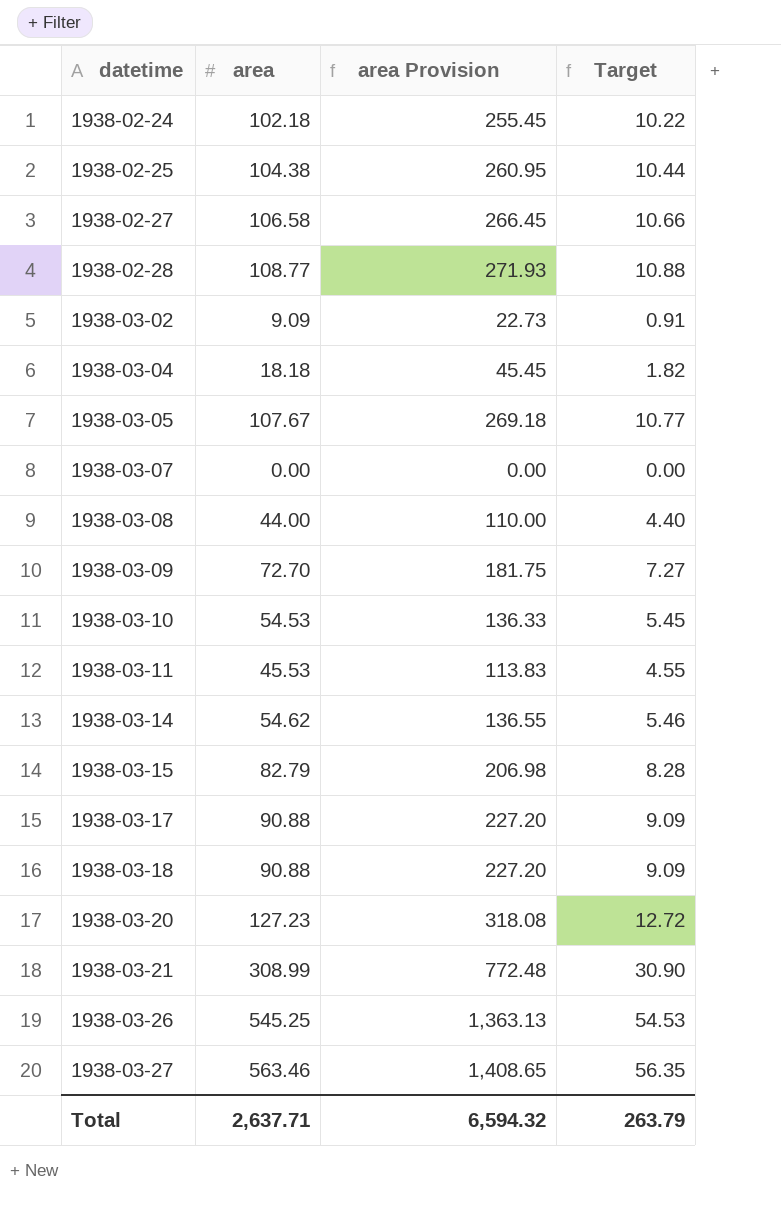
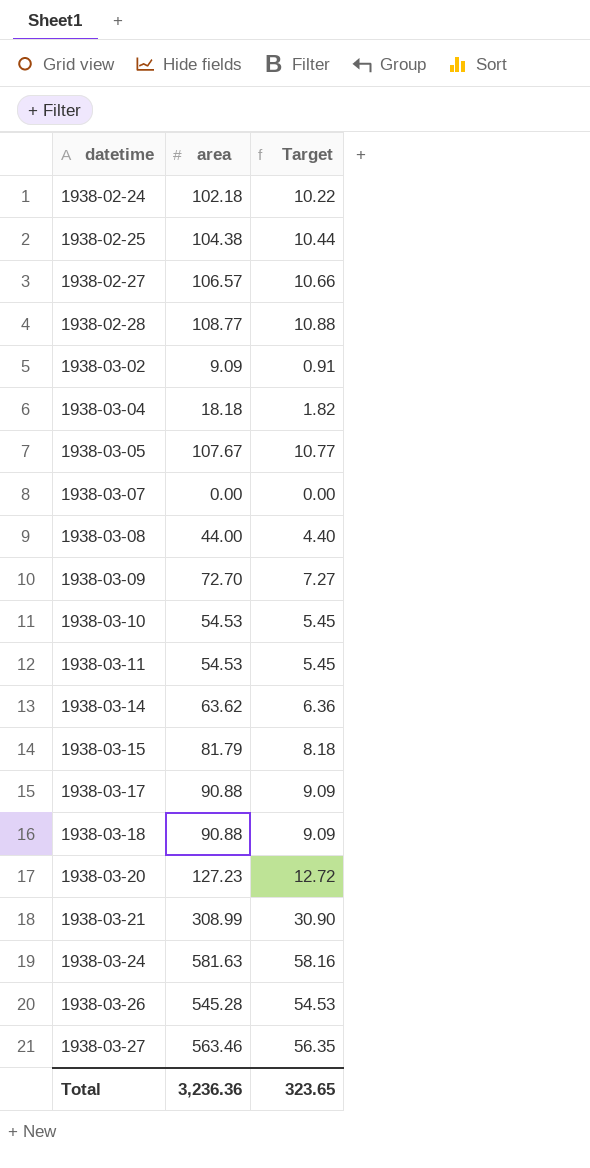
column area Provision | formula: [area] * 2.5 -> none
1938-02-27 | area: 106.58 -> 106.57
1938-03-11 | area: 45.53 -> 54.53
1938-03-11 | Target: 4.55 -> 5.45
1938-03-14 | area: 54.62 -> 63.62
1938-03-14 | Target: 5.46 -> 6.36
1938-03-15 | area: 82.79 -> 81.79
1938-03-15 | Target: 8.28 -> 8.18
row 1938-03-24: none -> 581.63 | 58.16
1938-03-26 | area: 545.25 -> 545.28
Total | area: 2,637.71 -> 3,236.36
Total | Target: 263.79 -> 323.65

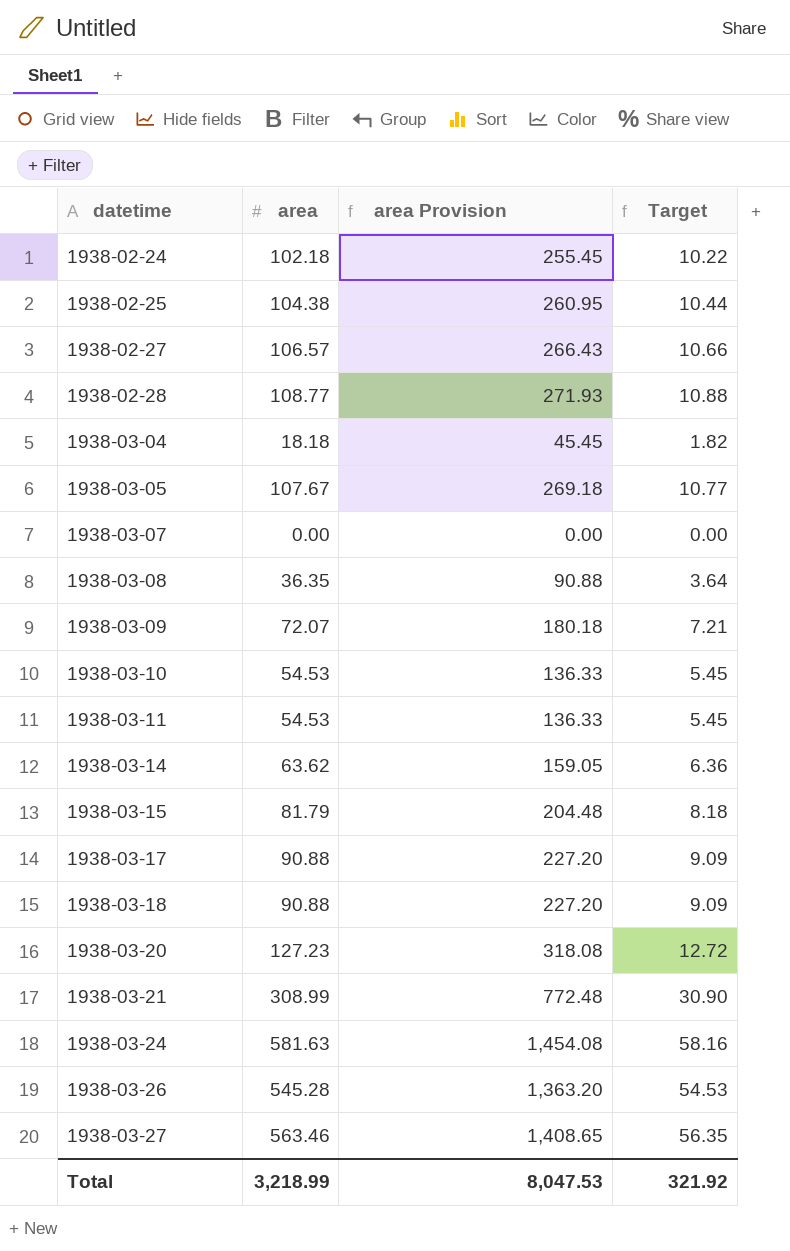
column area Provision | formula: none -> [area] * 2.5
row 1938-03-02: 9.09 | 0.91 -> none
1938-03-08 | area: 44.00 -> 36.35
1938-03-08 | Target: 4.40 -> 3.64
1938-03-09 | area: 72.70 -> 72.07
1938-03-09 | Target: 7.27 -> 7.21
Total | area: 3,236.36 -> 3,218.99
Total | Target: 323.65 -> 321.92

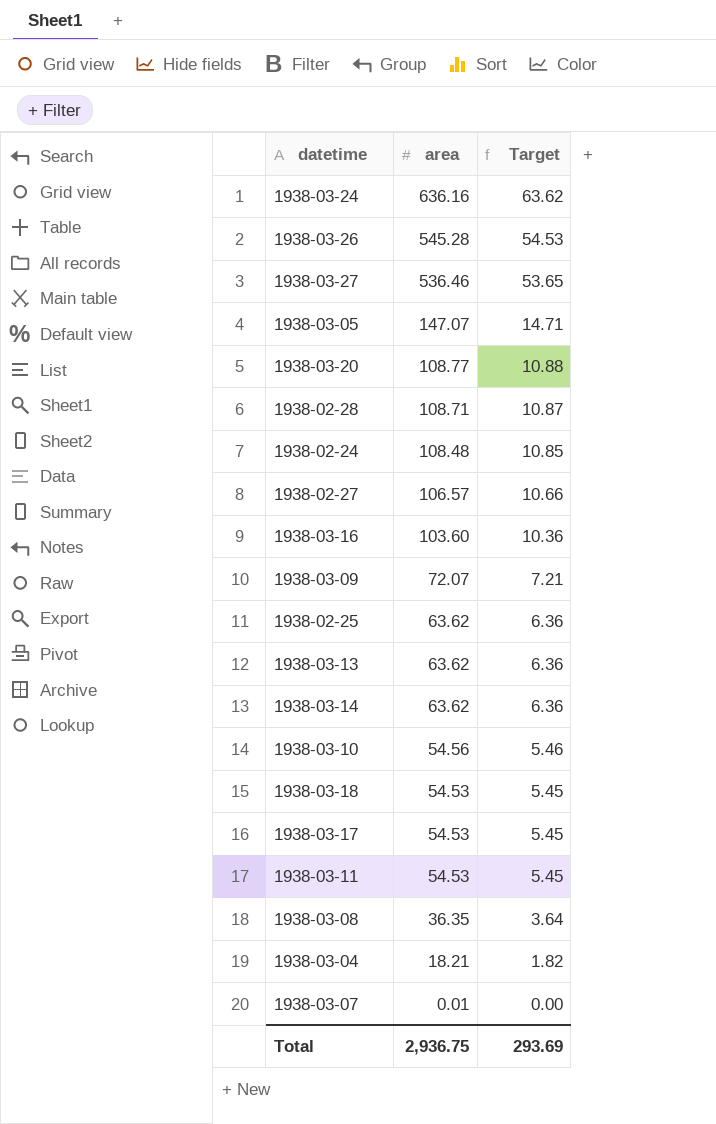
row order: datetime ascending -> area descending
column area Provision | formula: [area] * 2.5 -> none
row 1938-03-15: 81.79 | 204.48 | 8.18 -> none
row 1938-03-21: 308.99 | 772.48 | 30.90 -> none
1938-03-24 | area: 581.63 -> 636.16
1938-03-24 | Target: 58.16 -> 63.62
1938-03-27 | area: 563.46 -> 536.46
1938-03-27 | Target: 56.35 -> 53.65
1938-03-05 | area: 107.67 -> 147.07
1938-03-05 | Target: 10.77 -> 14.71
1938-03-20 | area: 127.23 -> 108.77
1938-03-20 | Target: 12.72 -> 10.88
1938-02-28 | area: 108.77 -> 108.71
1938-02-28 | Target: 10.88 -> 10.87
1938-02-24 | area: 102.18 -> 108.48
1938-02-24 | Target: 10.22 -> 10.85
row 1938-03-16: none -> 103.60 | 10.36
1938-02-25 | area: 104.38 -> 63.62
1938-02-25 | Target: 10.44 -> 6.36
row 1938-03-13: none -> 63.62 | 6.36
1938-03-10 | area: 54.53 -> 54.56
1938-03-10 | Target: 5.45 -> 5.46
1938-03-18 | area: 90.88 -> 54.53
1938-03-18 | Target: 9.09 -> 5.45
1938-03-17 | area: 90.88 -> 54.53
1938-03-17 | Target: 9.09 -> 5.45
1938-03-04 | area: 18.18 -> 18.21
1938-03-07 | area: 0.00 -> 0.01
Total | area: 3,218.99 -> 2,936.75
Total | Target: 321.92 -> 293.69

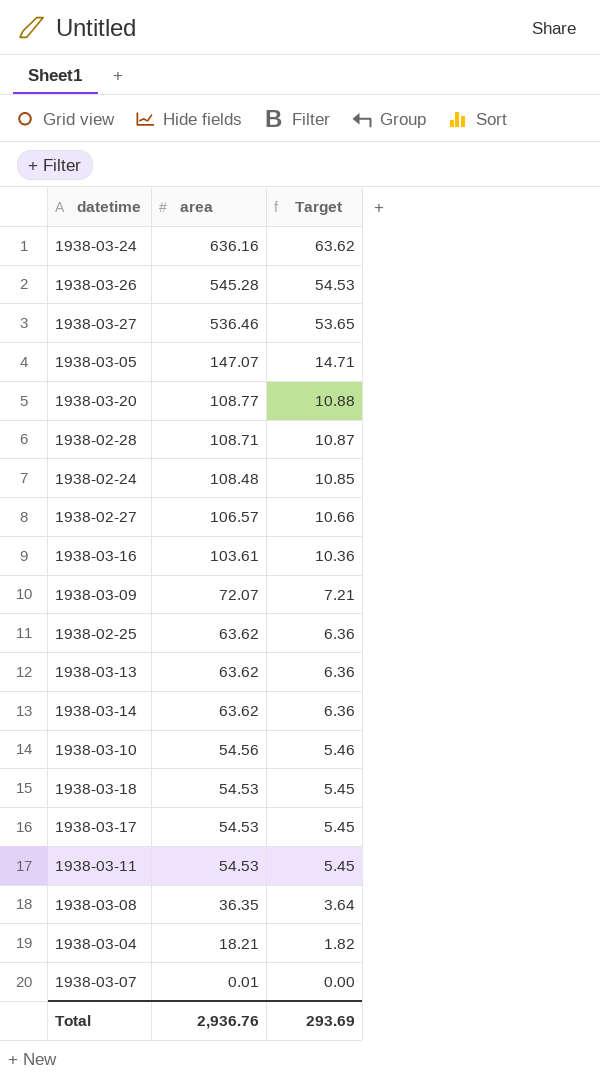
1938-03-16 | area: 103.60 -> 103.61
Total | area: 2,936.75 -> 2,936.76

